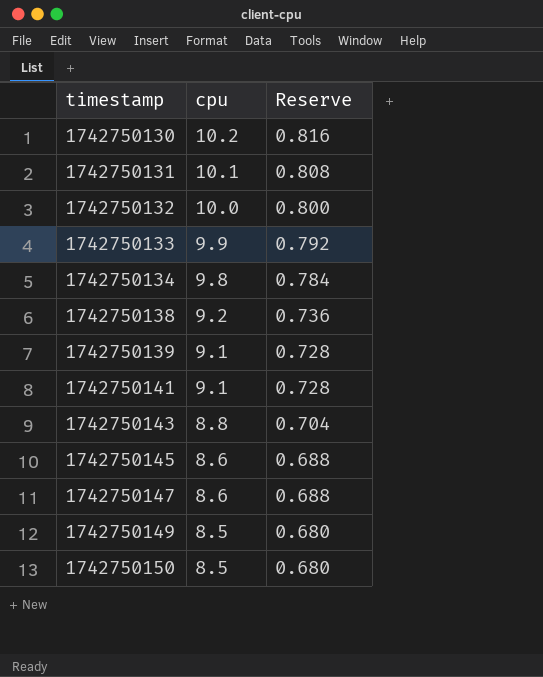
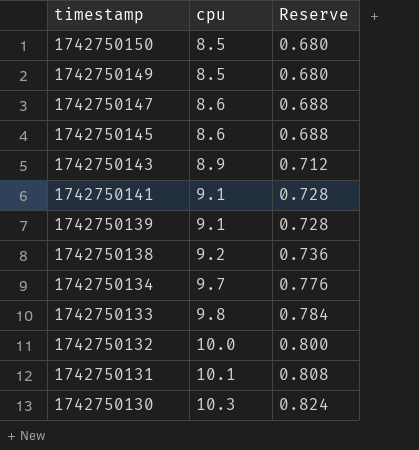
row order: timestamp ascending -> timestamp descending
1742750143 | cpu: 8.8 -> 8.9
1742750143 | Reserve: 0.704 -> 0.712
1742750134 | cpu: 9.8 -> 9.7
1742750134 | Reserve: 0.784 -> 0.776
1742750133 | cpu: 9.9 -> 9.8
1742750133 | Reserve: 0.792 -> 0.784
1742750130 | cpu: 10.2 -> 10.3
1742750130 | Reserve: 0.816 -> 0.824

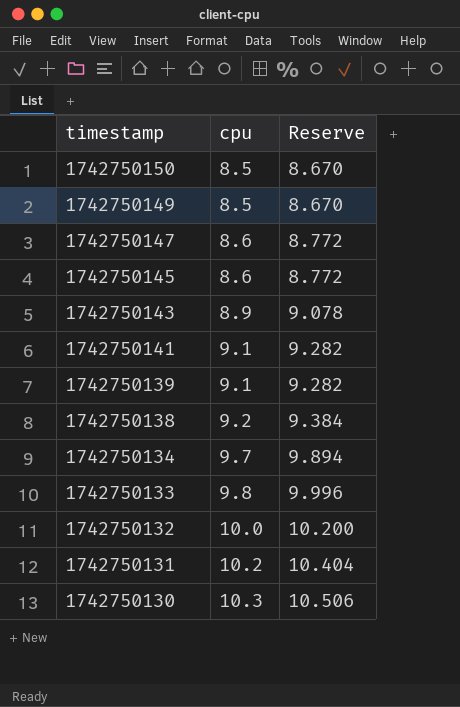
column Reserve | formula: [cpu] * 0.08 -> [cpu] * 1.02
1742750131 | cpu: 10.1 -> 10.2

